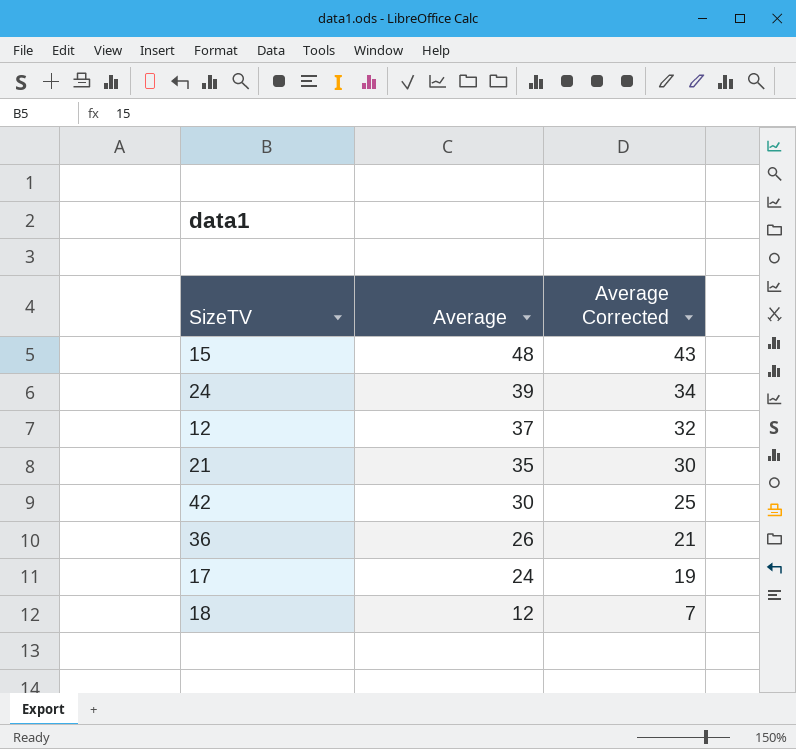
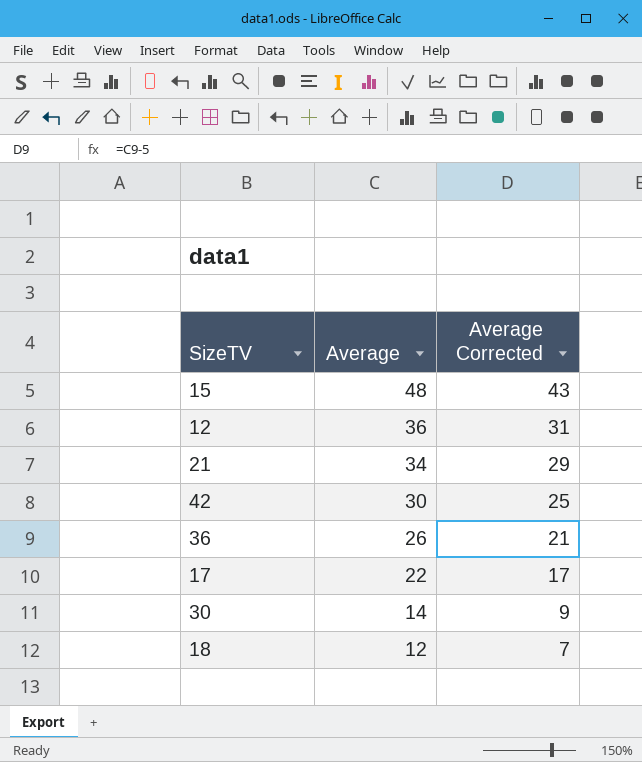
row 24: 39 | 34 -> none
12 | Average: 37 -> 36
12 | Average Corrected: 32 -> 31
21 | Average: 35 -> 34
21 | Average Corrected: 30 -> 29
17 | Average: 24 -> 22
17 | Average Corrected: 19 -> 17
row 30: none -> 14 | 9

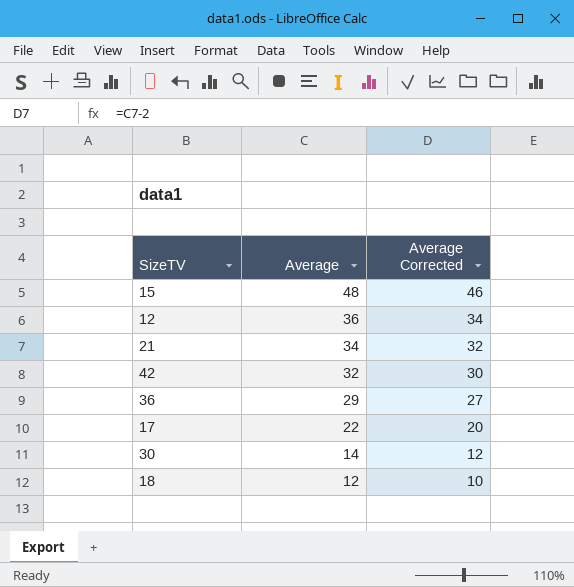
column Average Corrected | formula: [Average] - 5 -> [Average] - 2
42 | Average: 30 -> 32
36 | Average: 26 -> 29

